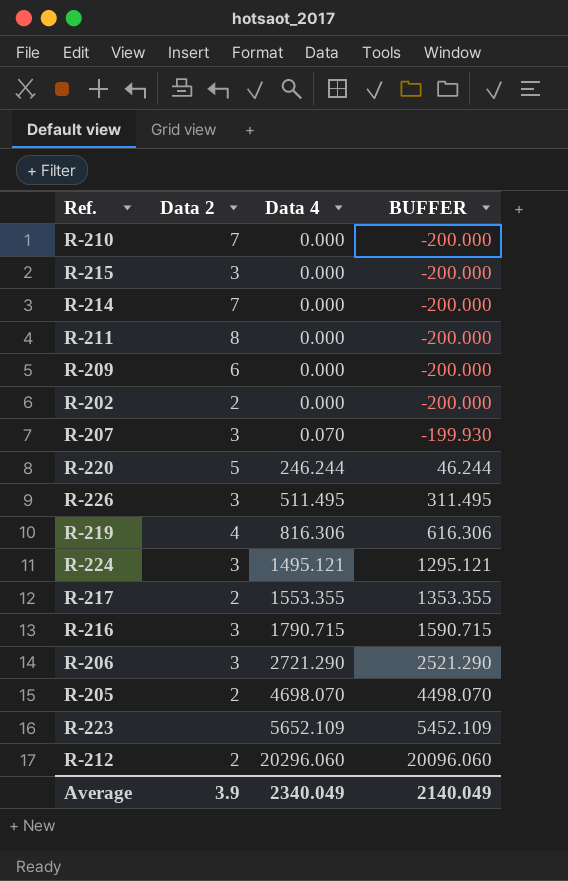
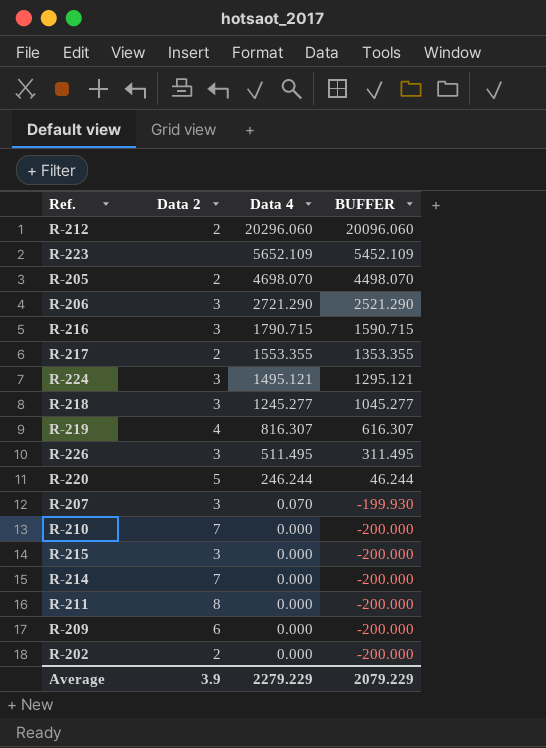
row order: Data 4 ascending -> Data 4 descending
row R-218: none -> 3 | 1245.277 | 1045.277
R-219 | Data 4: 816.306 -> 816.307
R-219 | BUFFER: 616.306 -> 616.307
Average | Data 4: 2340.049 -> 2279.229
Average | BUFFER: 2140.049 -> 2079.229

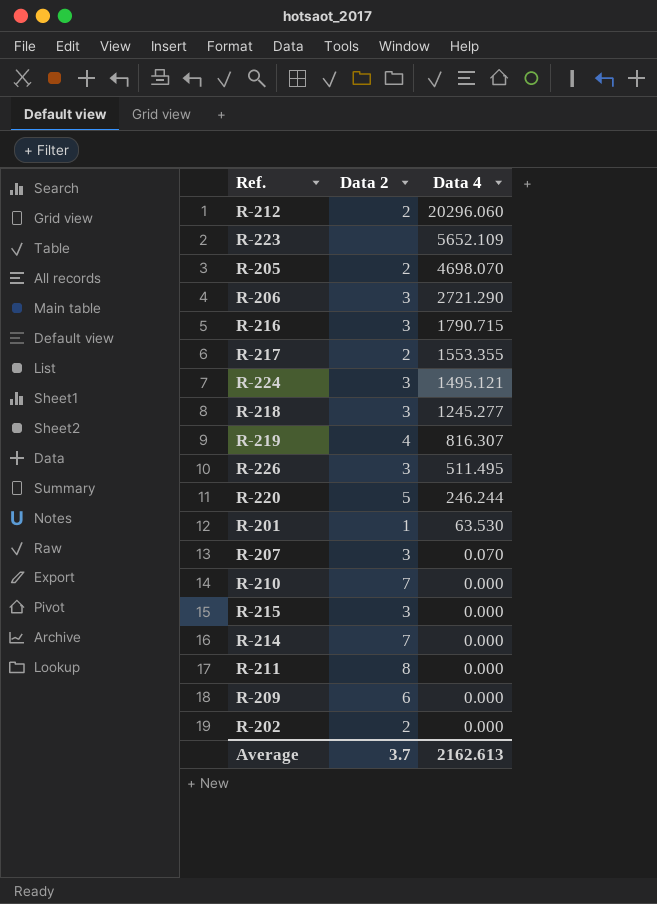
column BUFFER | formula: [Data 4] - 200 -> none
row R-201: none -> 1 | 63.530
Average | Data 2: 3.9 -> 3.7
Average | Data 4: 2279.229 -> 2162.613

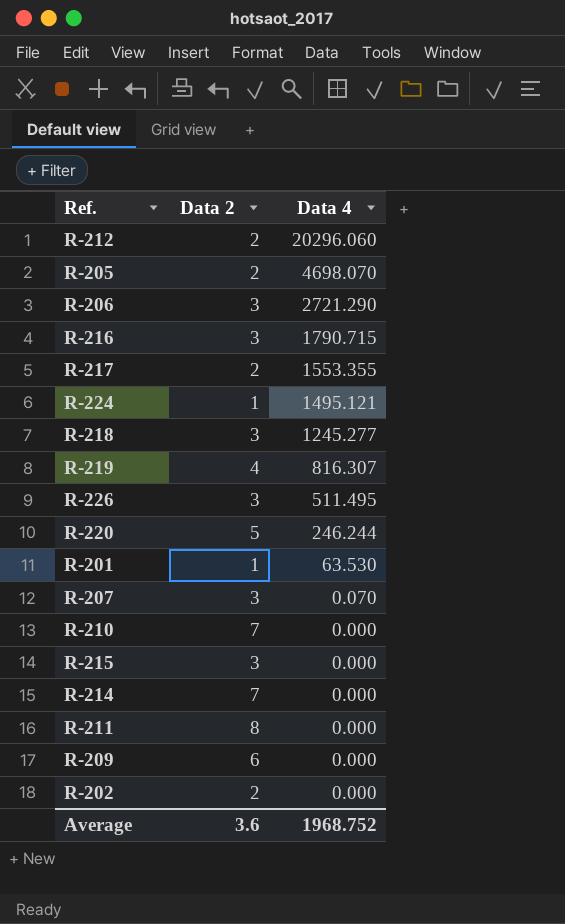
row R-223: none | 5652.109 -> none
R-224 | Data 2: 3 -> 1
Average | Data 2: 3.7 -> 3.6
Average | Data 4: 2162.613 -> 1968.752

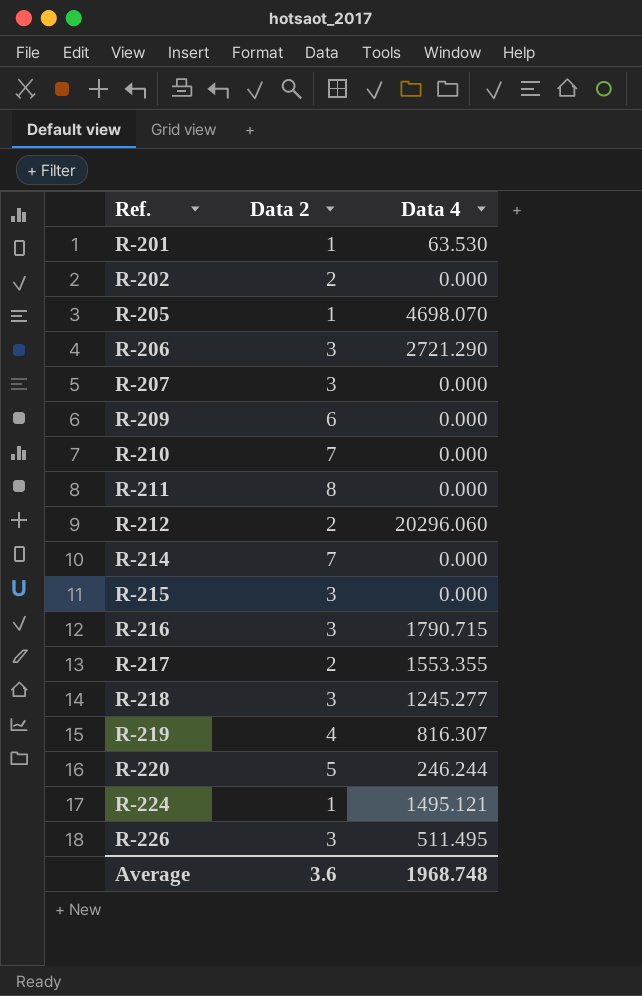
row order: Data 4 descending -> Ref. ascending
R-205 | Data 2: 2 -> 1
R-207 | Data 4: 0.070 -> 0.000
Average | Data 4: 1968.752 -> 1968.748

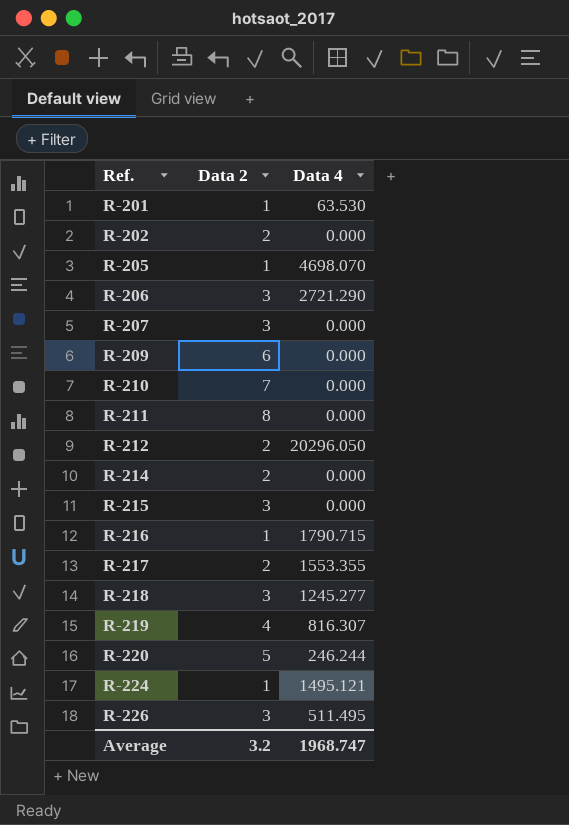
R-212 | Data 4: 20296.060 -> 20296.050
R-214 | Data 2: 7 -> 2
R-216 | Data 2: 3 -> 1
Average | Data 2: 3.6 -> 3.2
Average | Data 4: 1968.748 -> 1968.747

